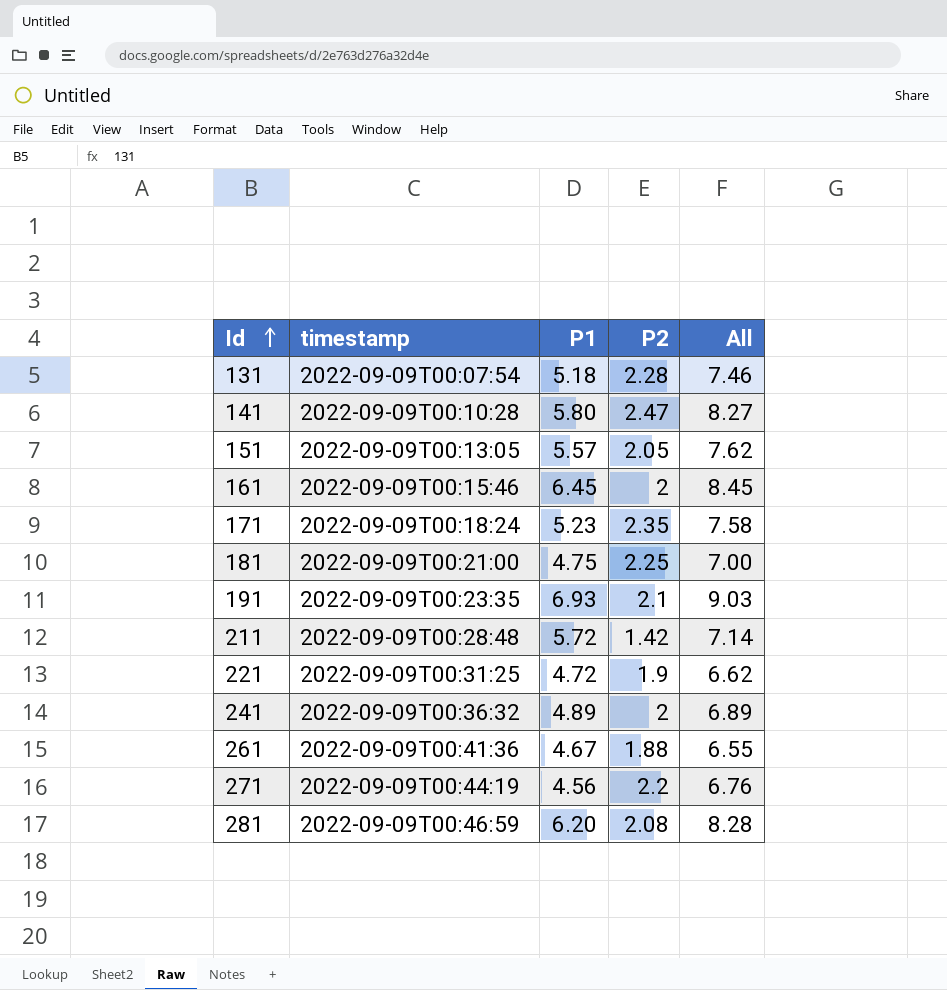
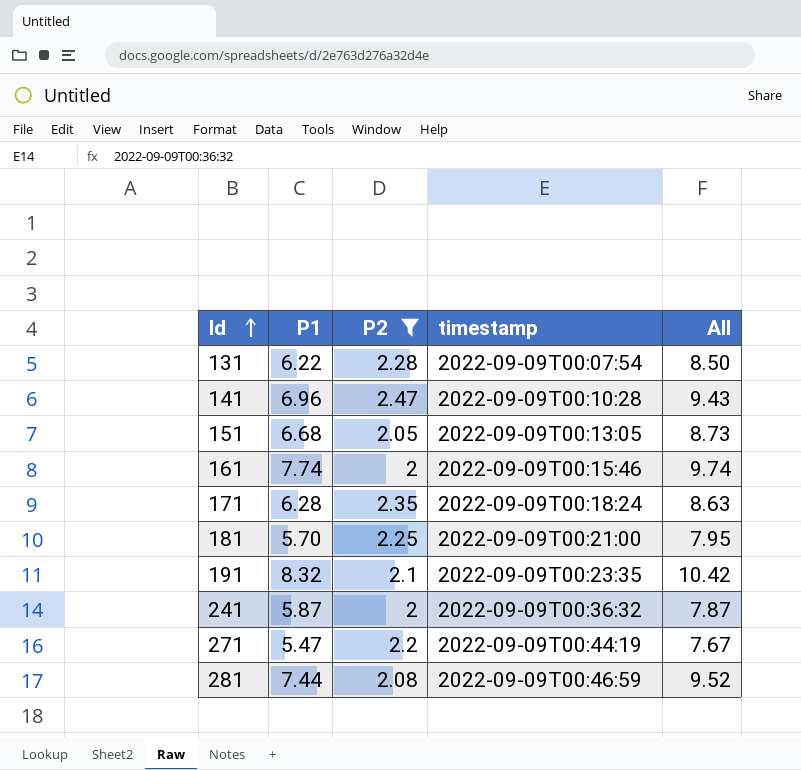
filter: none -> P2 >= 2
column timestamp | position: 2 -> 4
131 | P1: 5.18 -> 6.22
131 | All: 7.46 -> 8.50
141 | P1: 5.80 -> 6.96
141 | All: 8.27 -> 9.43
151 | P1: 5.57 -> 6.68
151 | All: 7.62 -> 8.73
161 | P1: 6.45 -> 7.74
161 | All: 8.45 -> 9.74
171 | P1: 5.23 -> 6.28
171 | All: 7.58 -> 8.63
181 | P1: 4.75 -> 5.70
181 | All: 7.00 -> 7.95
191 | P1: 6.93 -> 8.32
191 | All: 9.03 -> 10.42
241 | P1: 4.89 -> 5.87
241 | All: 6.89 -> 7.87
271 | P1: 4.56 -> 5.47
271 | All: 6.76 -> 7.67
281 | P1: 6.20 -> 7.44
281 | All: 8.28 -> 9.52

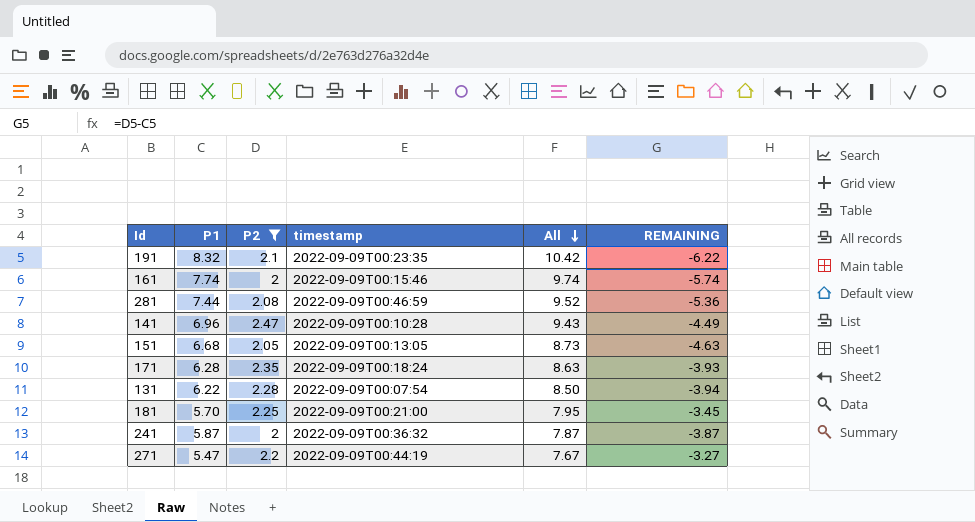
row order: Id ascending -> All descending
column REMAINING | formula: none -> [P2] - [P1]

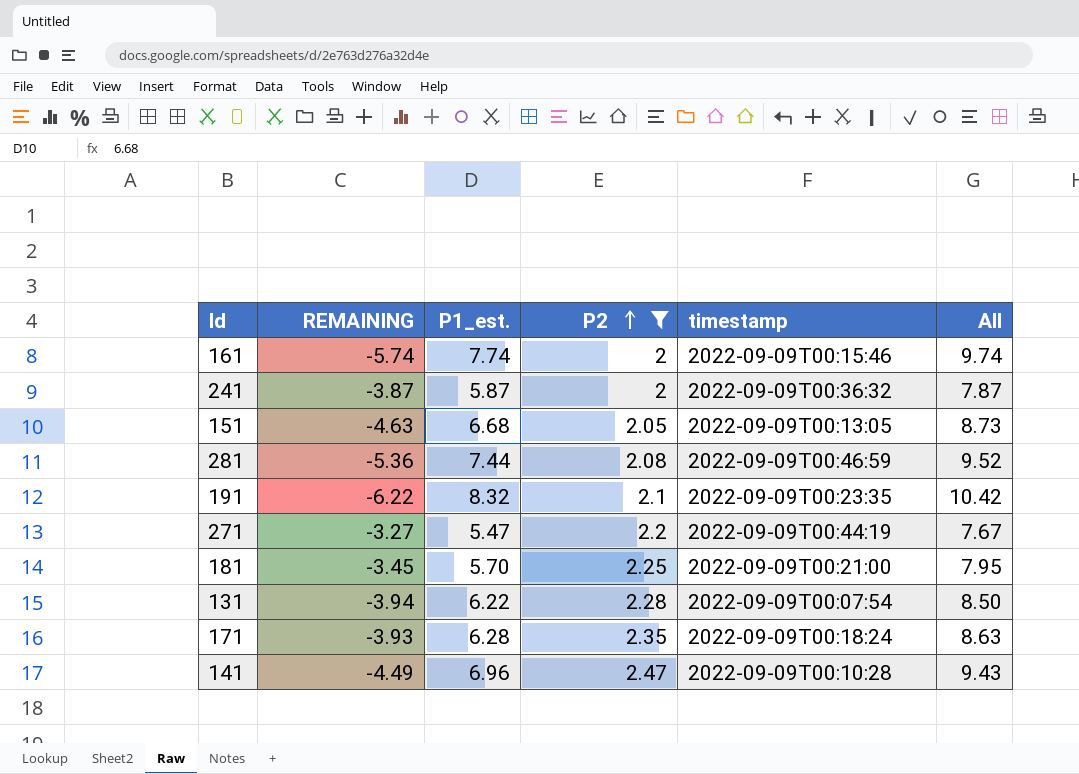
row order: All descending -> P2 ascending
column REMAINING | position: 6 -> 2
column name: P1 -> P1_est.

